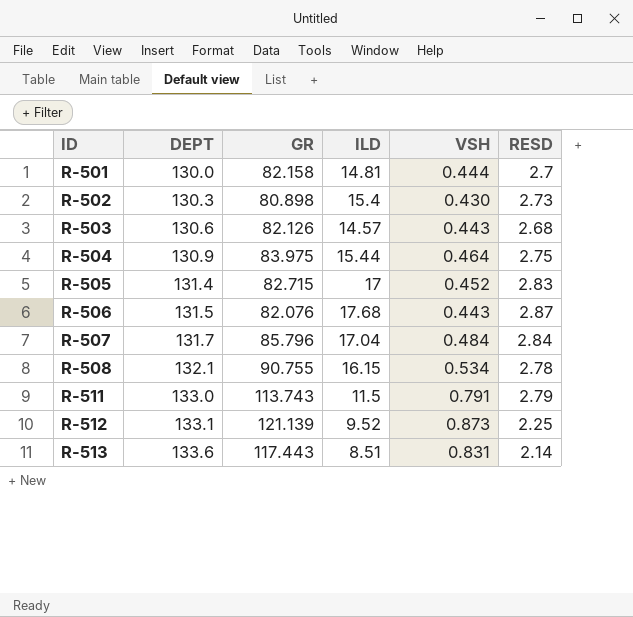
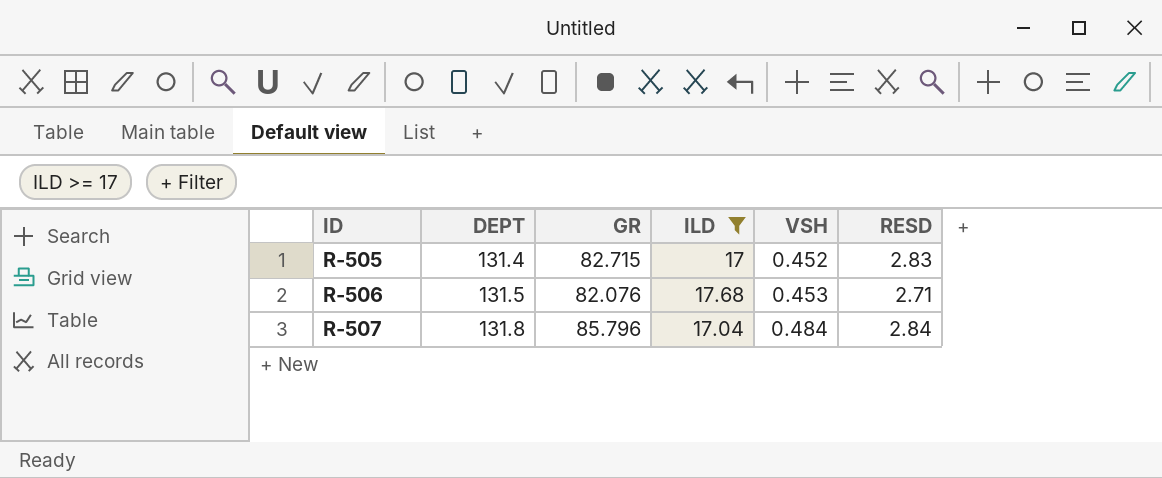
filter: none -> ILD >= 17
R-506 | VSH: 0.443 -> 0.453
R-506 | RESD: 2.87 -> 2.71
R-507 | DEPT: 131.7 -> 131.8

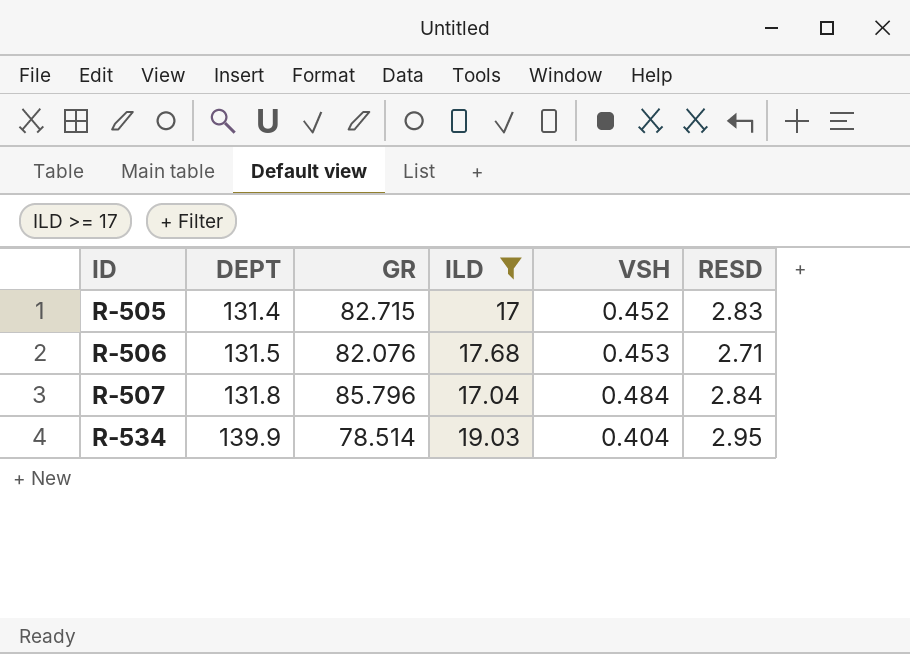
row R-534: none -> 139.9 | 78.514 | 19.03 | 0.404 | 2.95

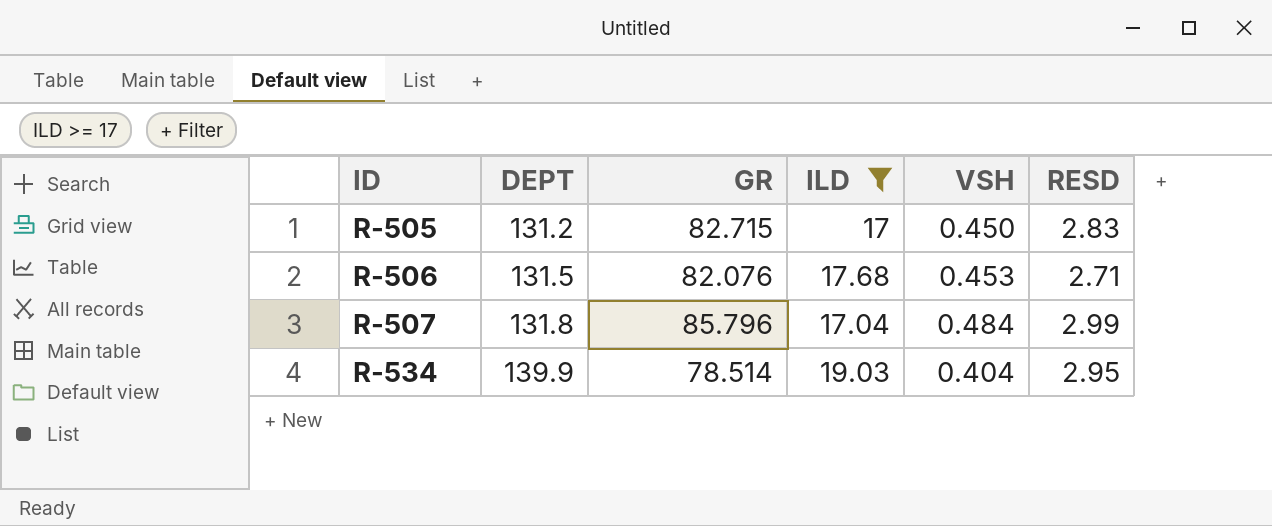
R-505 | DEPT: 131.4 -> 131.2
R-505 | VSH: 0.452 -> 0.450
R-507 | RESD: 2.84 -> 2.99

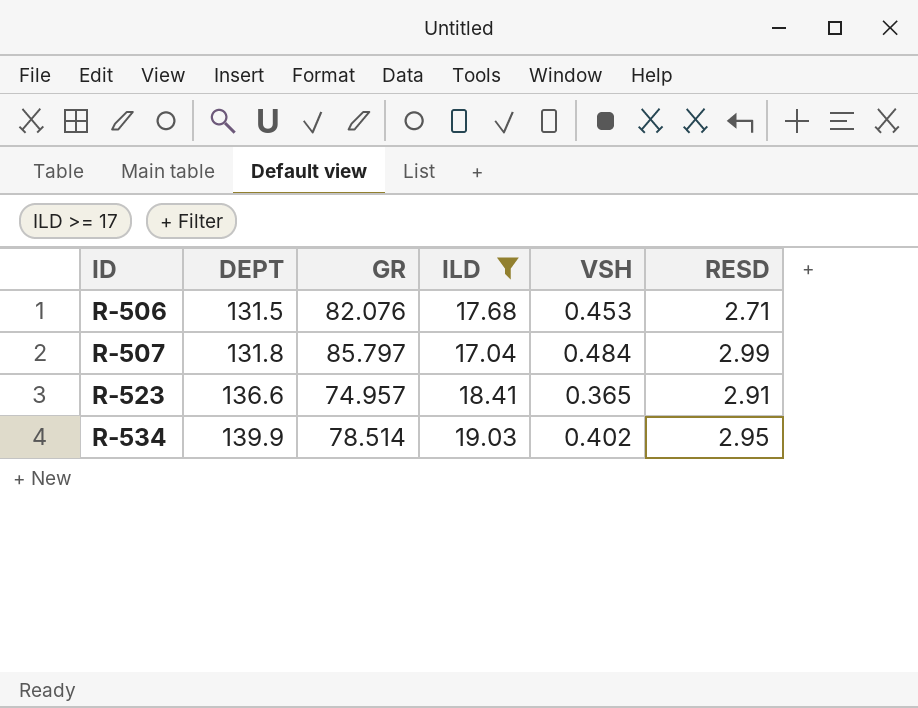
row R-505: 131.2 | 82.715 | 17 | 0.450 | 2.83 -> none
R-507 | GR: 85.796 -> 85.797
row R-523: none -> 136.6 | 74.957 | 18.41 | 0.365 | 2.91
R-534 | VSH: 0.404 -> 0.402

